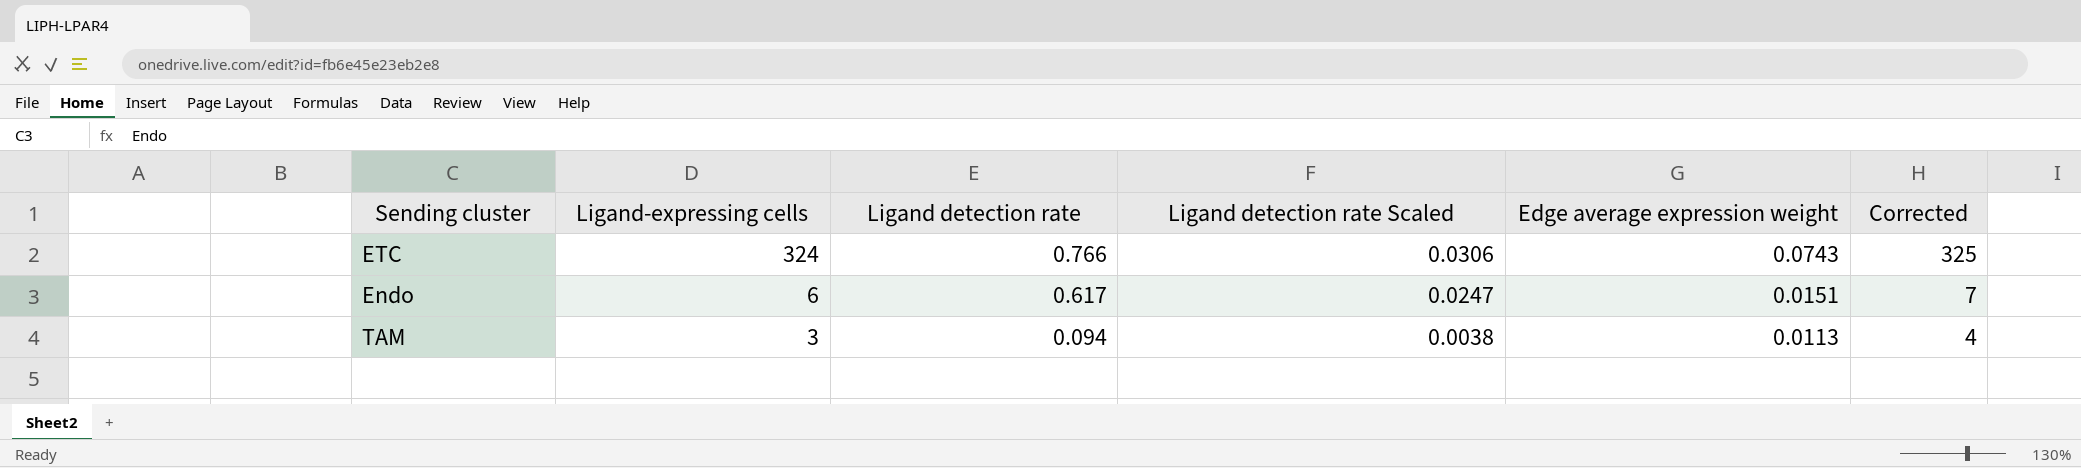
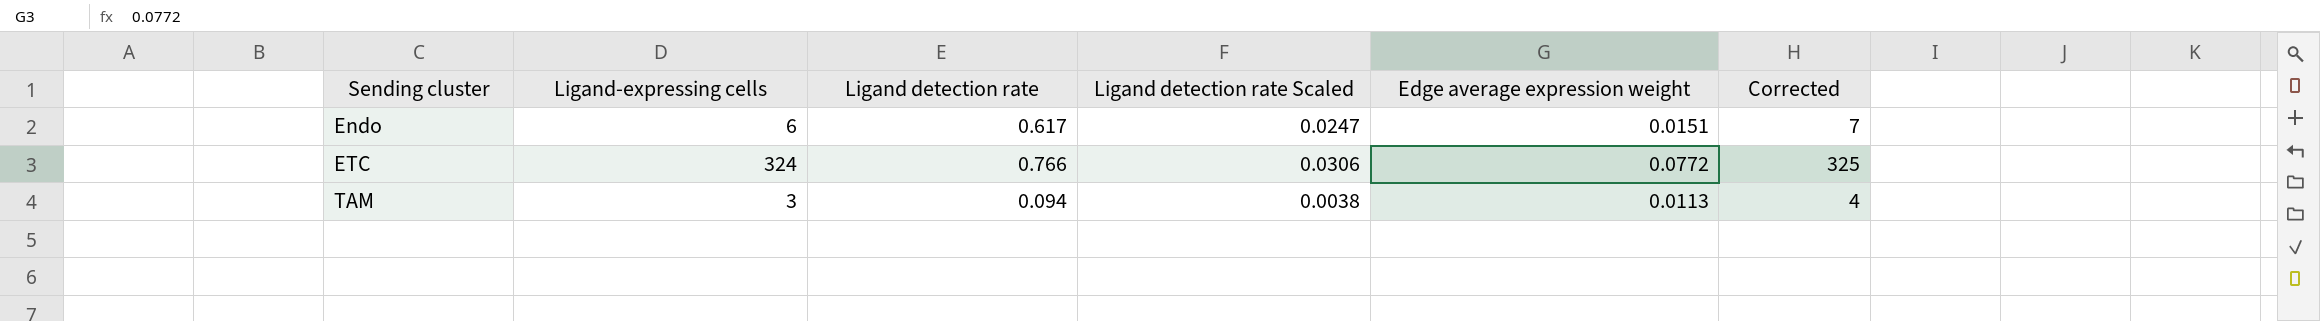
row order: Ligand-expressing cells descending -> Sending cluster ascending
ETC | Edge average expression weight: 0.0743 -> 0.0772

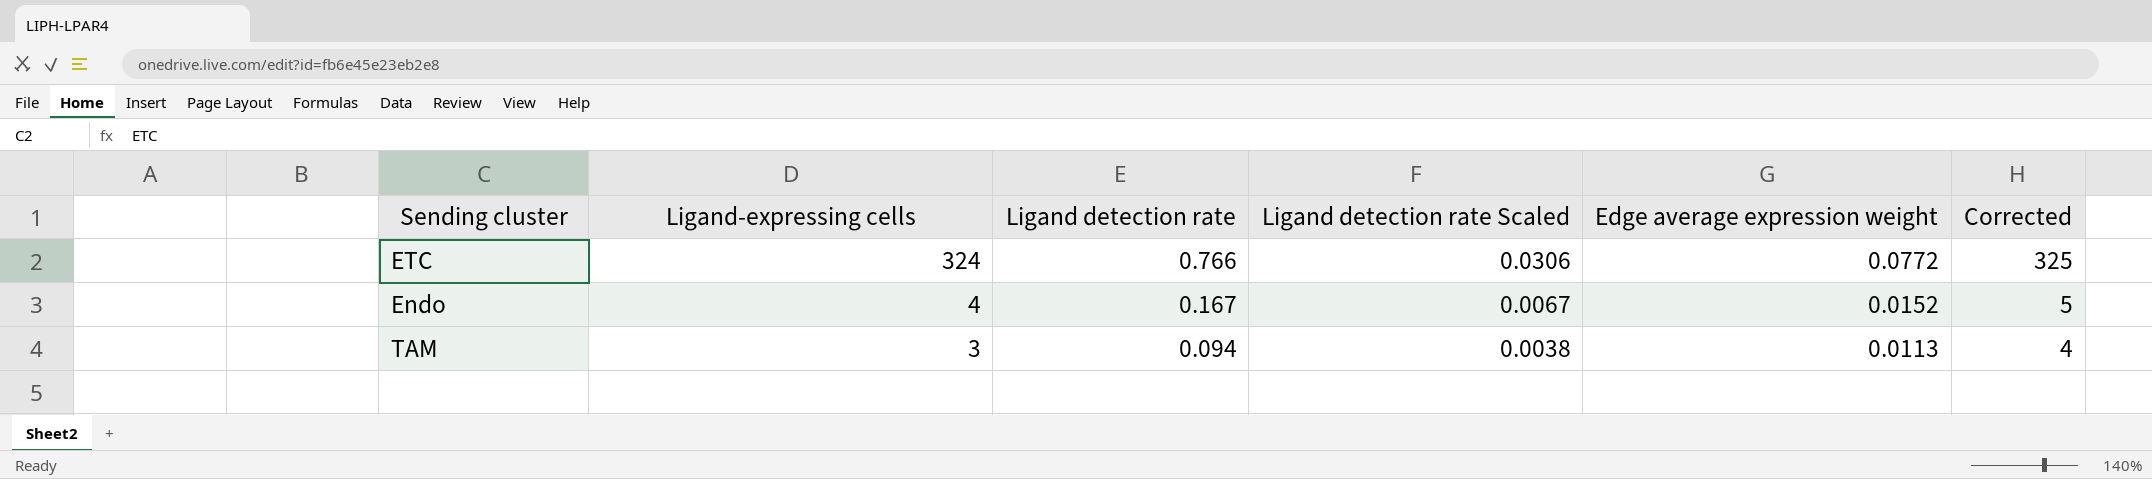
row order: Sending cluster ascending -> Ligand-expressing cells descending
Endo | Ligand-expressing cells: 6 -> 4
Endo | Ligand detection rate: 0.617 -> 0.167
Endo | Ligand detection rate Scaled: 0.0247 -> 0.0067
Endo | Edge average expression weight: 0.0151 -> 0.0152
Endo | Corrected: 7 -> 5

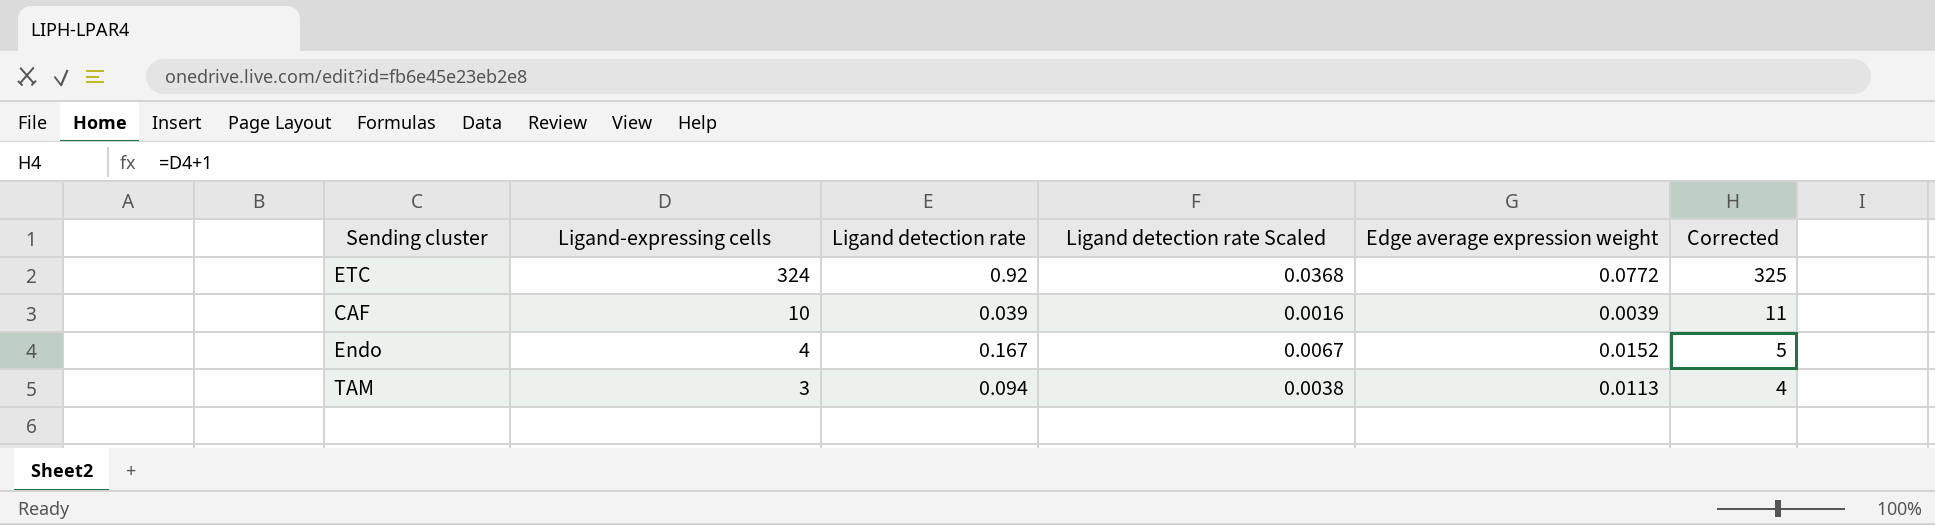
ETC | Ligand detection rate: 0.766 -> 0.92
ETC | Ligand detection rate Scaled: 0.0306 -> 0.0368
row CAF: none -> 10 | 0.039 | 0.0016 | 0.0039 | 11

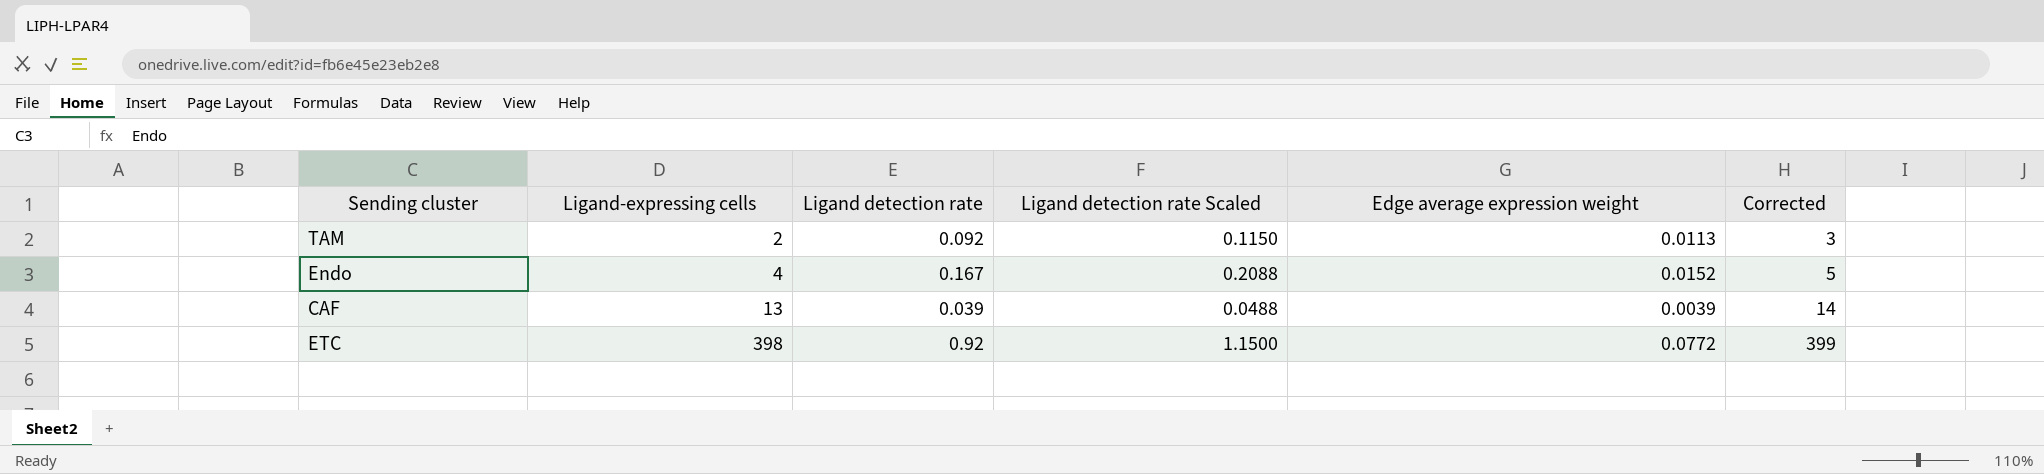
row order: Ligand-expressing cells descending -> Ligand-expressing cells ascending
column Ligand detection rate Scaled | formula: [Ligand detection rate] * 0.04 -> [Ligand detection rate] * 1.25
TAM | Ligand-expressing cells: 3 -> 2
TAM | Ligand detection rate: 0.094 -> 0.092
TAM | Corrected: 4 -> 3
CAF | Ligand-expressing cells: 10 -> 13
CAF | Corrected: 11 -> 14
ETC | Ligand-expressing cells: 324 -> 398
ETC | Corrected: 325 -> 399

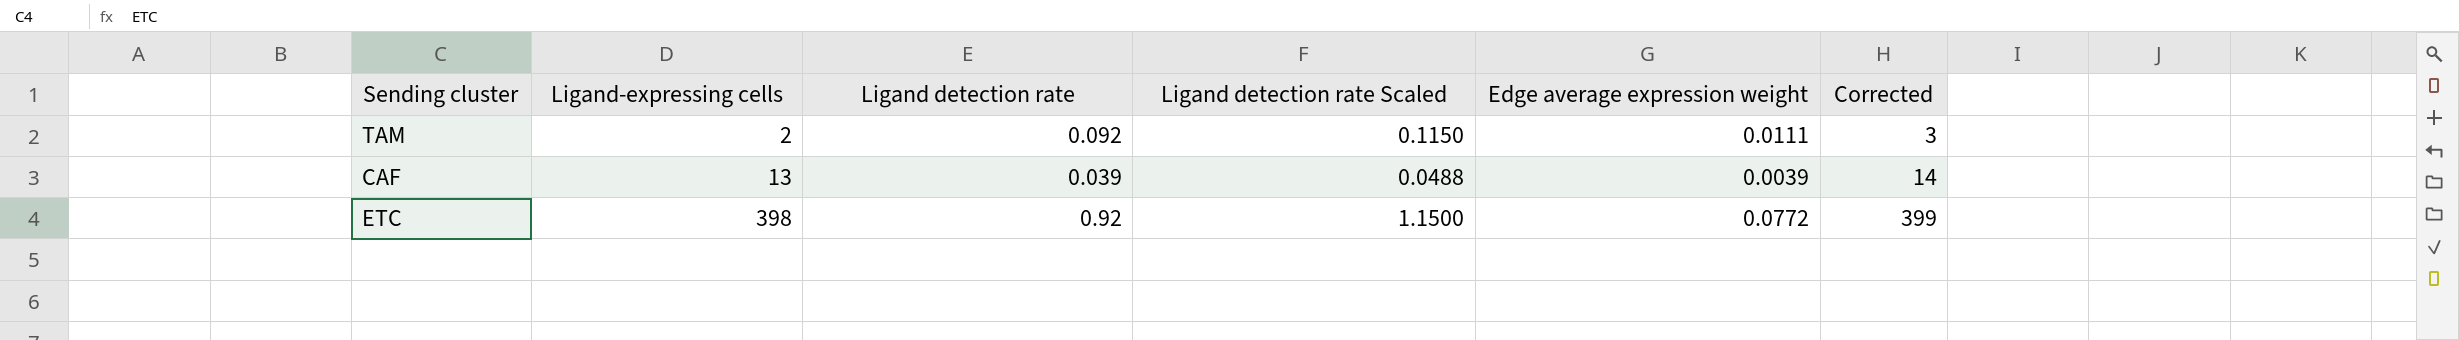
row Endo: 4 | 0.167 | 0.2088 | 0.0152 | 5 -> none
TAM | Edge average expression weight: 0.0113 -> 0.0111

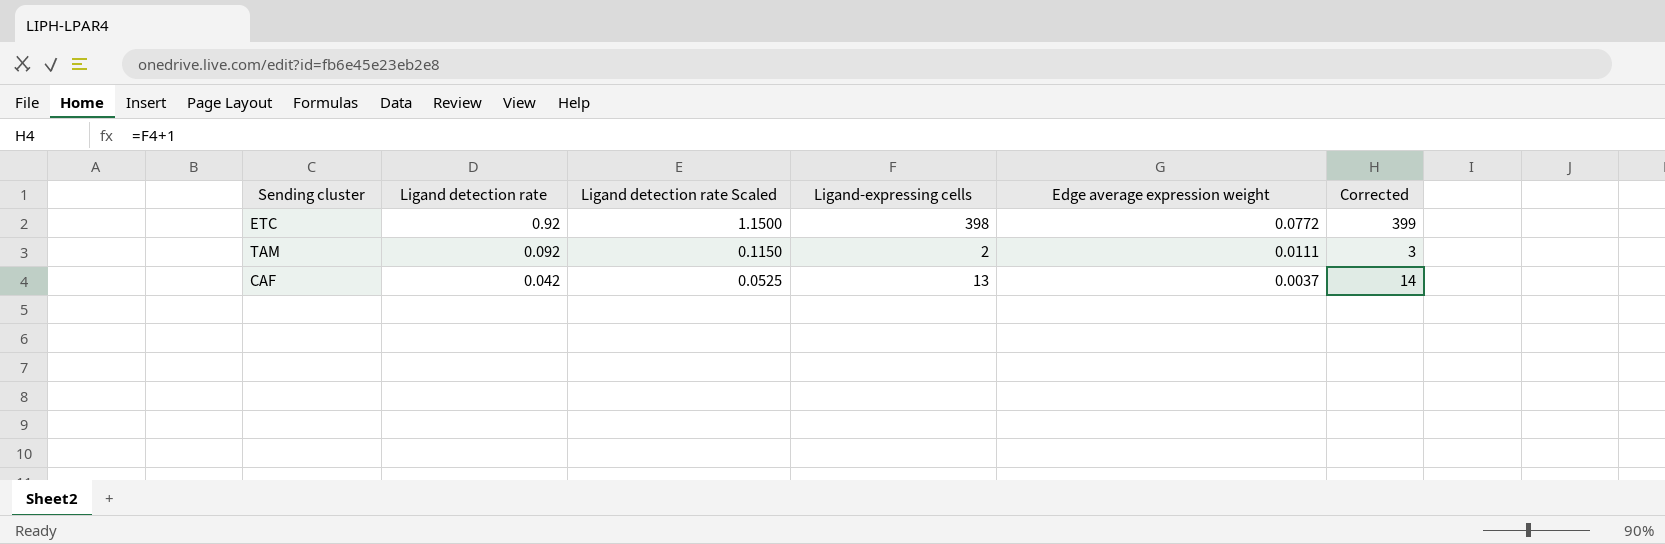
row order: Ligand-expressing cells ascending -> Ligand detection rate descending
column Ligand-expressing cells | position: 2 -> 4
CAF | Ligand detection rate: 0.039 -> 0.042
CAF | Ligand detection rate Scaled: 0.0488 -> 0.0525
CAF | Edge average expression weight: 0.0039 -> 0.0037

